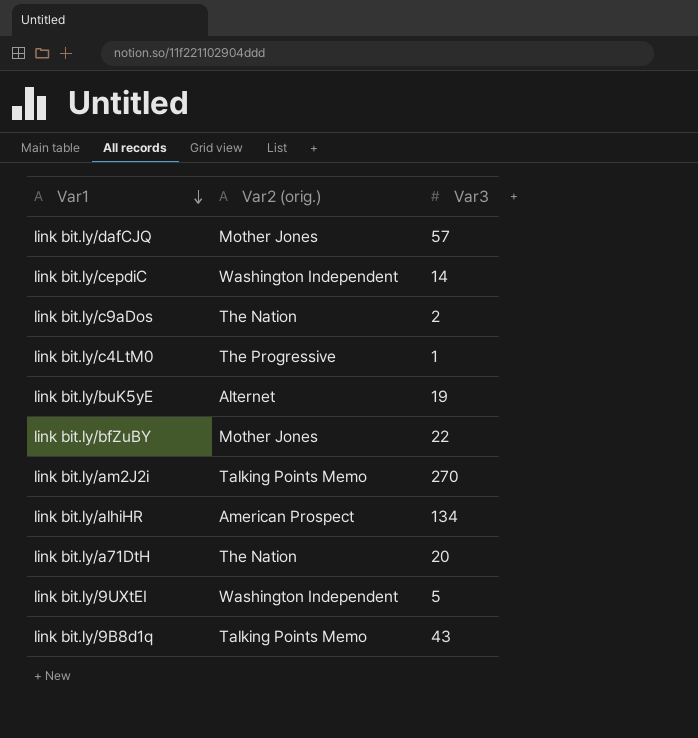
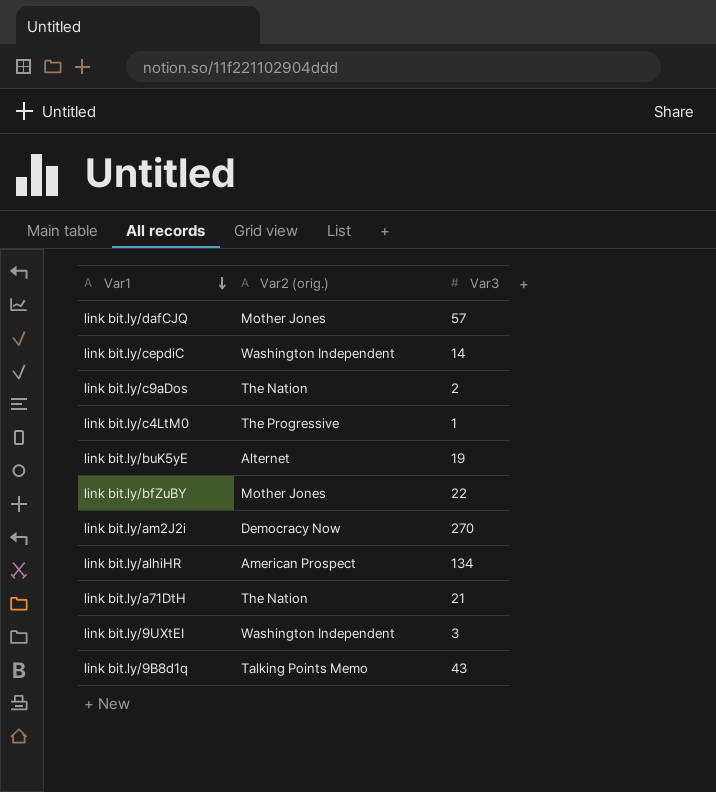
link bit.ly/am2J2i | Var2 (orig.): Talking Points Memo -> Democracy Now
link bit.ly/a71DtH | Var3: 20 -> 21
link bit.ly/9UXtEI | Var3: 5 -> 3

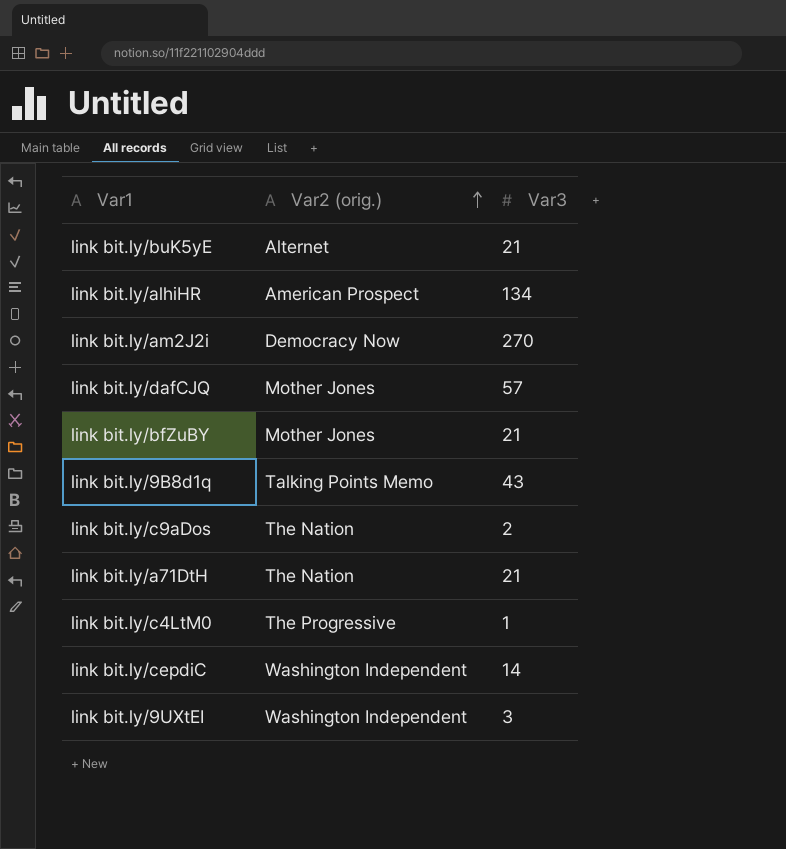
row order: Var1 descending -> Var2 (orig.) ascending
link bit.ly/buK5yE | Var3: 19 -> 21
link bit.ly/bfZuBY | Var3: 22 -> 21

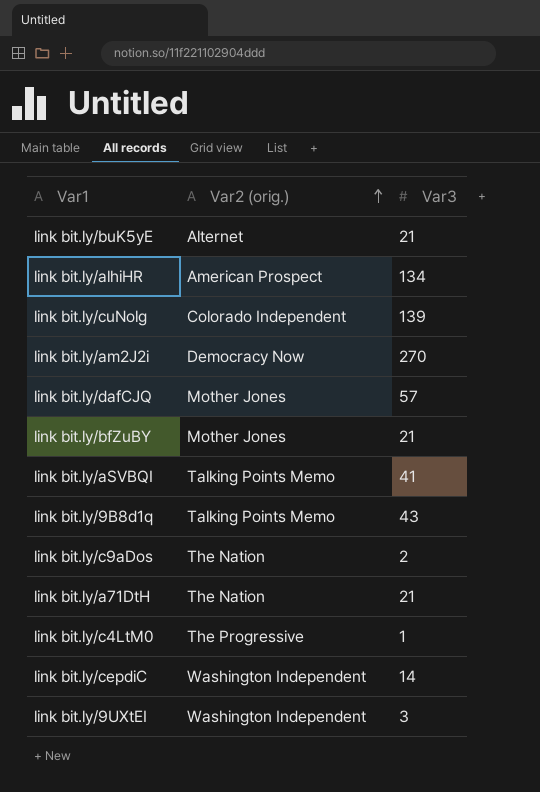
row link bit.ly/cuNolg: none -> Colorado Independent | 139
row link bit.ly/aSVBQI: none -> Talking Points Memo | 41

